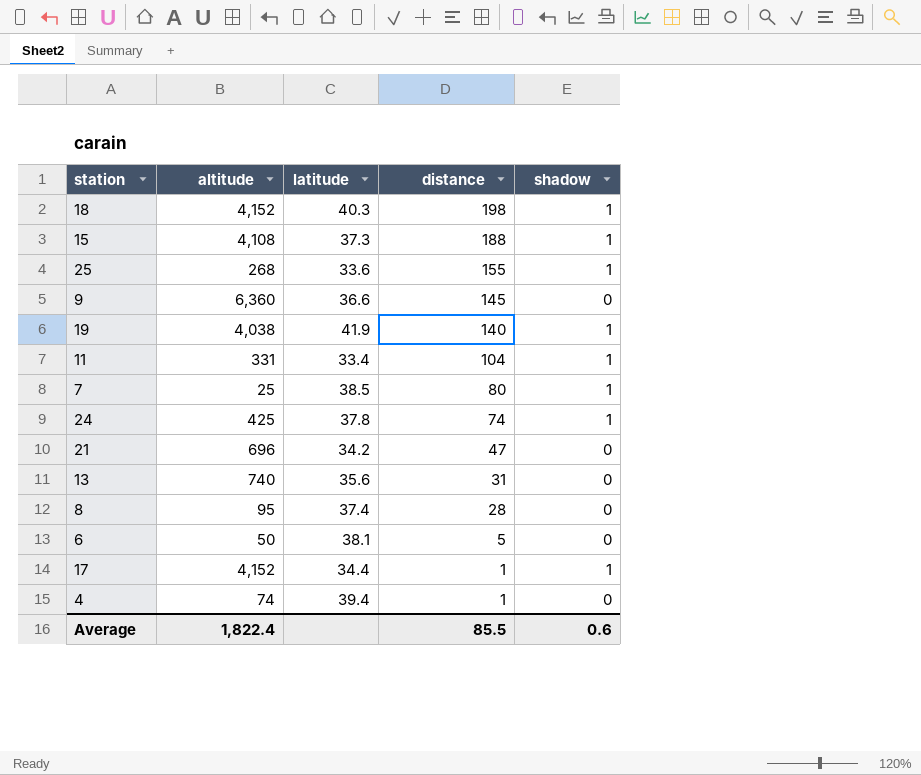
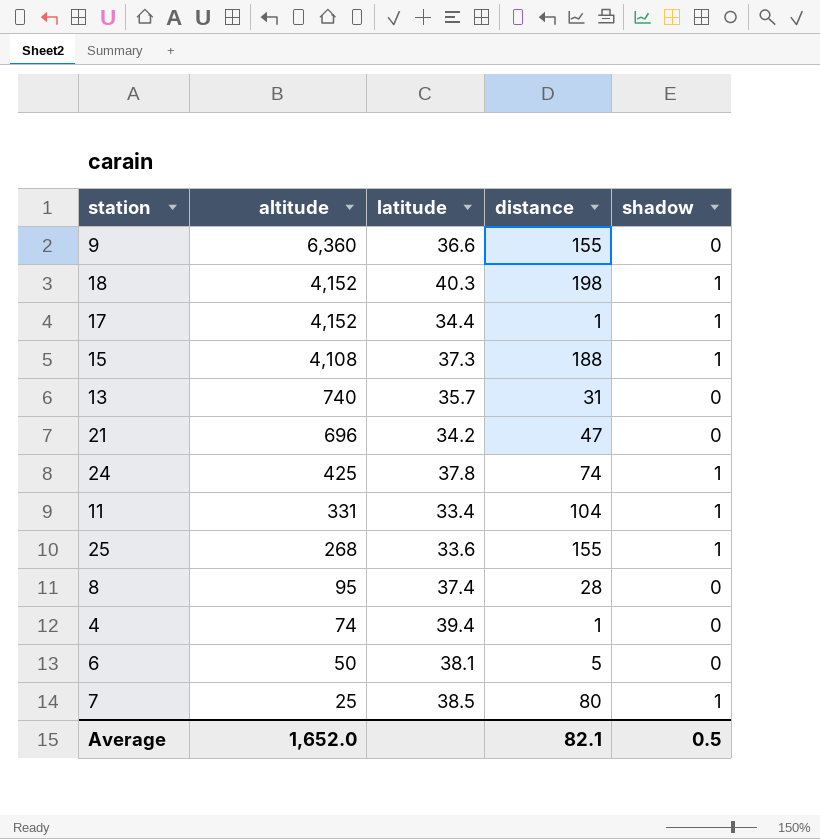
row order: distance descending -> altitude descending
row 19: 4,038 | 41.9 | 140 | 1 -> none
9 | distance: 145 -> 155
13 | latitude: 35.6 -> 35.7
Average | altitude: 1,822.4 -> 1,652.0
Average | distance: 85.5 -> 82.1
Average | shadow: 0.6 -> 0.5

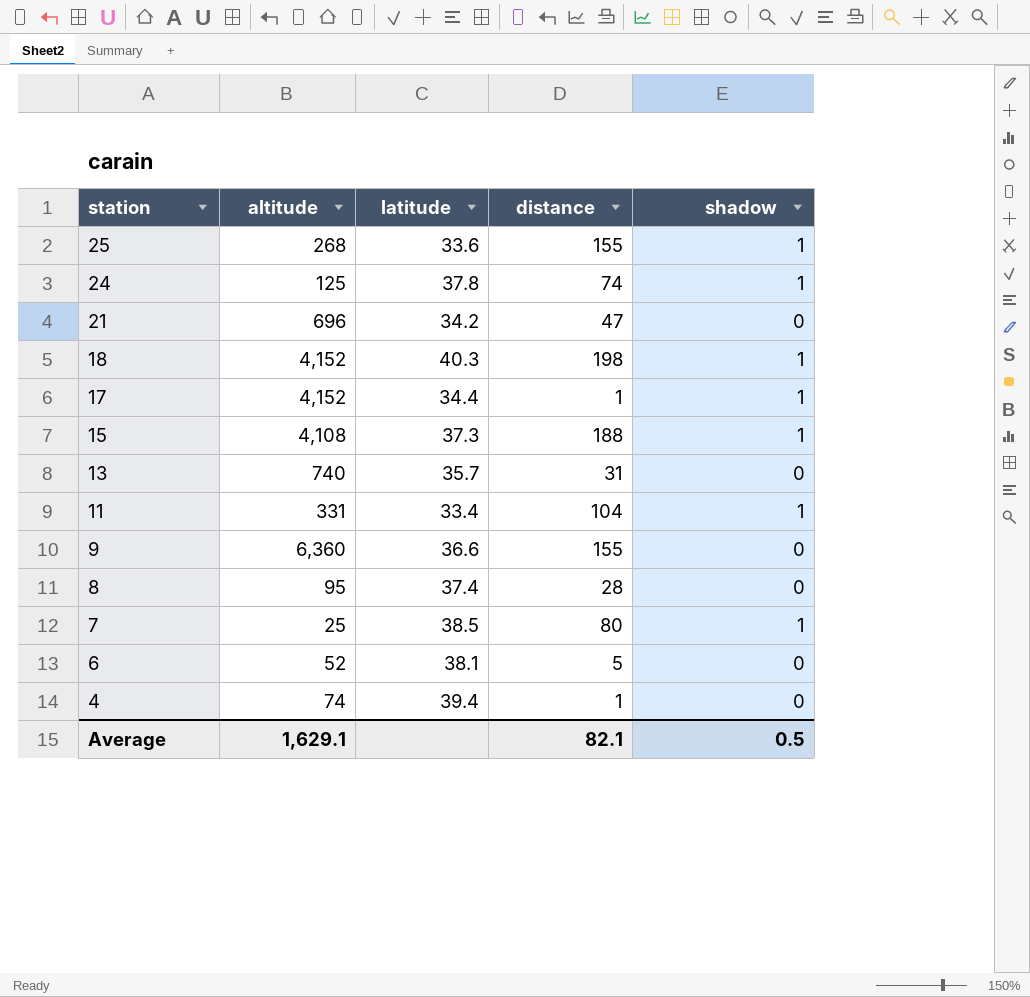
row order: altitude descending -> station descending
24 | altitude: 425 -> 125
6 | altitude: 50 -> 52
Average | altitude: 1,652.0 -> 1,629.1

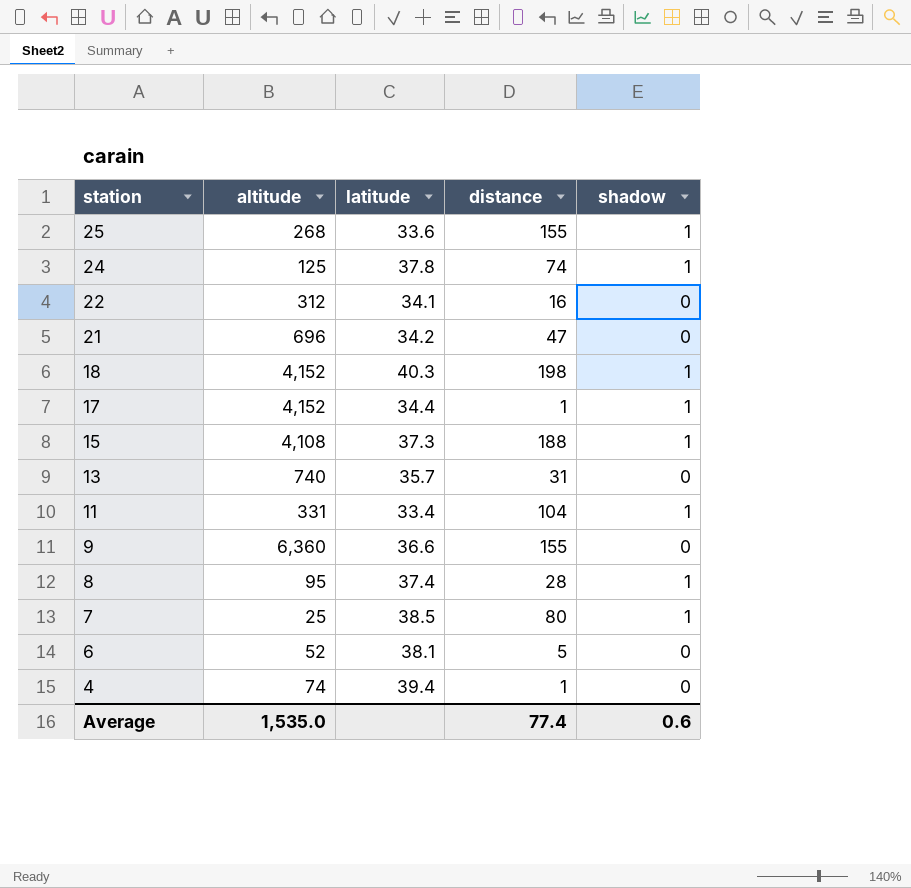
row 22: none -> 312 | 34.1 | 16 | 0
8 | shadow: 0 -> 1
Average | altitude: 1,629.1 -> 1,535.0
Average | distance: 82.1 -> 77.4
Average | shadow: 0.5 -> 0.6

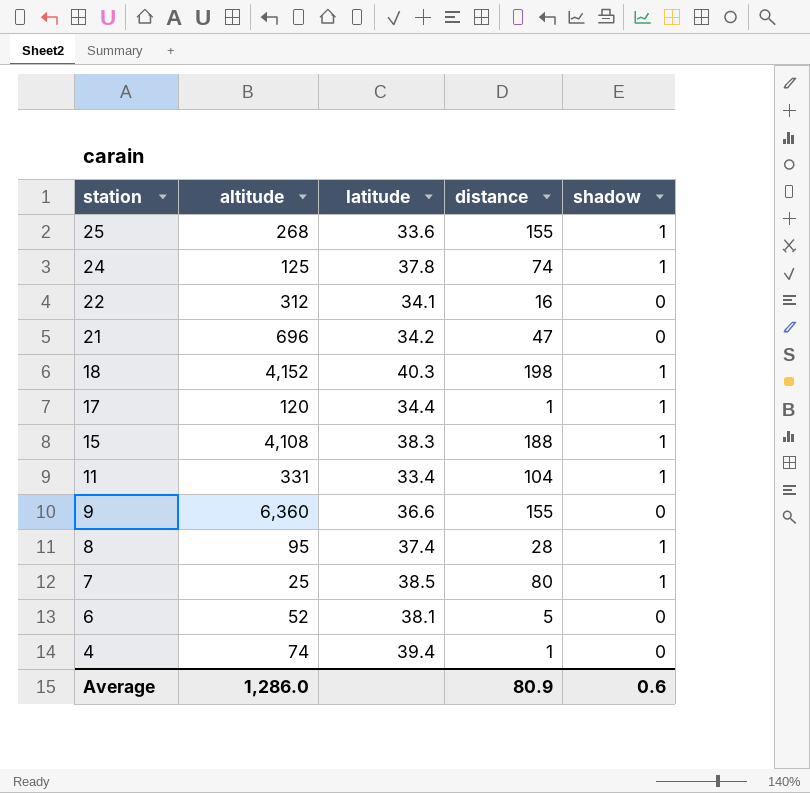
row 13: 740 | 35.7 | 31 | 0 -> none
17 | altitude: 4,152 -> 120
15 | latitude: 37.3 -> 38.3
Average | altitude: 1,535.0 -> 1,286.0
Average | distance: 77.4 -> 80.9

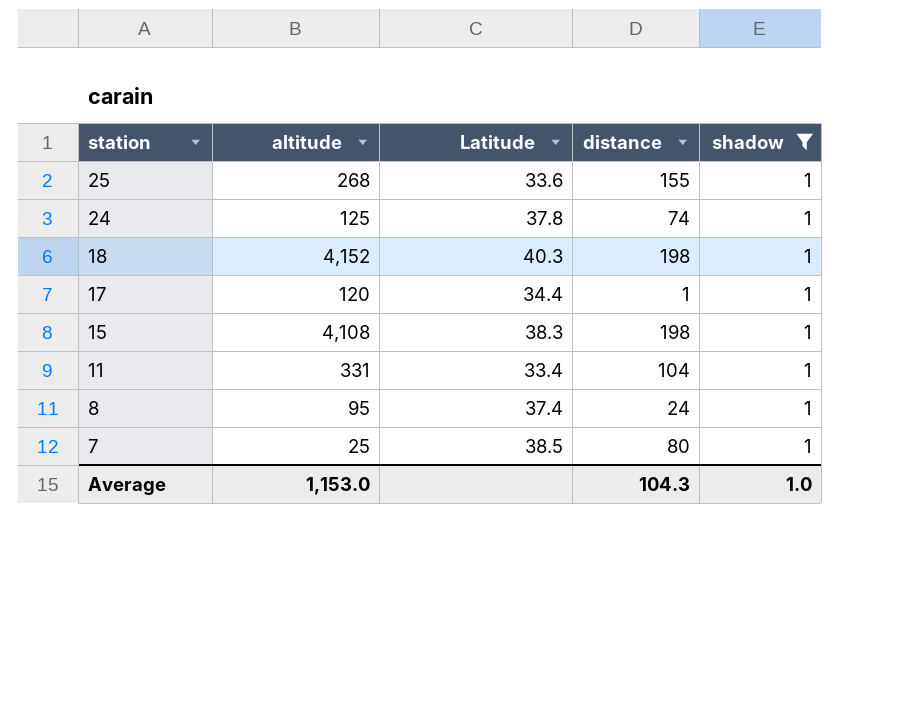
filter: none -> shadow = 1
column name: latitude -> Latitude
15 | distance: 188 -> 198
8 | distance: 28 -> 24
Average | altitude: 1,286.0 -> 1,153.0
Average | distance: 80.9 -> 104.3
Average | shadow: 0.6 -> 1.0

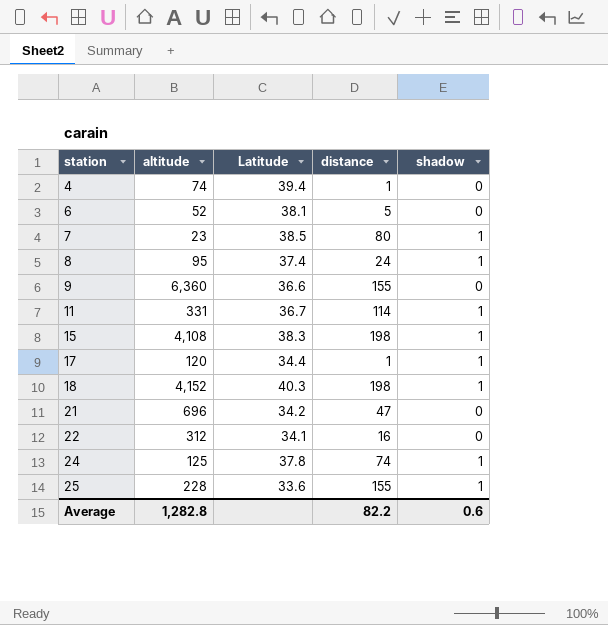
filter: shadow = 1 -> none
row order: station descending -> station ascending
7 | altitude: 25 -> 23
11 | Latitude: 33.4 -> 36.7
11 | distance: 104 -> 114
25 | altitude: 268 -> 228
Average | altitude: 1,153.0 -> 1,282.8
Average | distance: 104.3 -> 82.2
Average | shadow: 1.0 -> 0.6

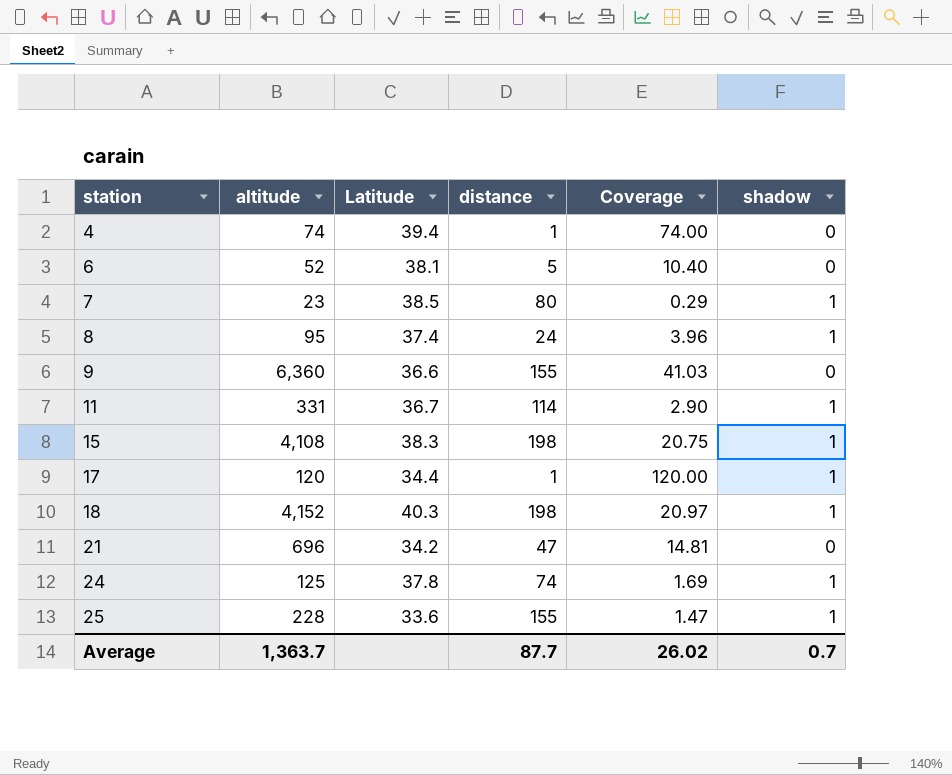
column Coverage | formula: none -> [altitude] / [distance]
row 22: 312 | 34.1 | 16 | 0 -> none
Average | altitude: 1,282.8 -> 1,363.7
Average | distance: 82.2 -> 87.7
Average | shadow: 0.6 -> 0.7

